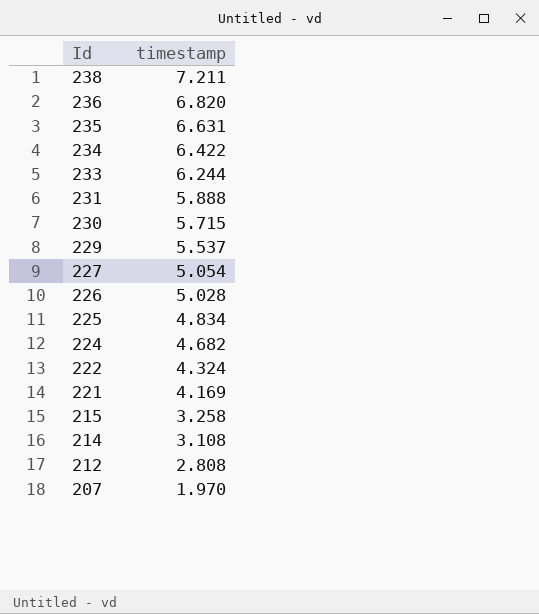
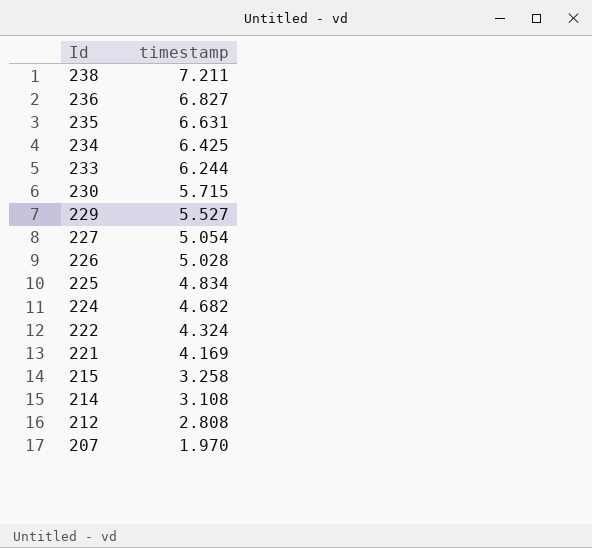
row 231: 5.888 -> none
236 | timestamp: 6.820 -> 6.827
234 | timestamp: 6.422 -> 6.425
229 | timestamp: 5.537 -> 5.527

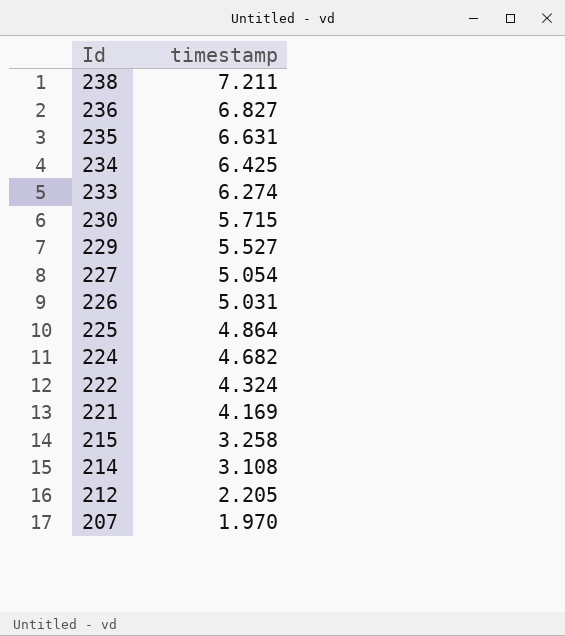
233 | timestamp: 6.244 -> 6.274
226 | timestamp: 5.028 -> 5.031
225 | timestamp: 4.834 -> 4.864
212 | timestamp: 2.808 -> 2.205

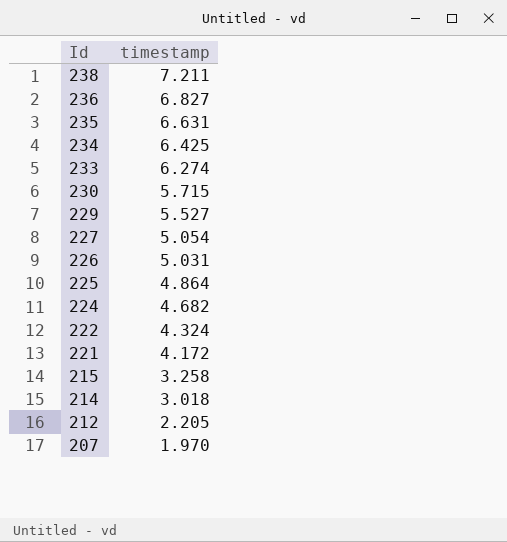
221 | timestamp: 4.169 -> 4.172
214 | timestamp: 3.108 -> 3.018

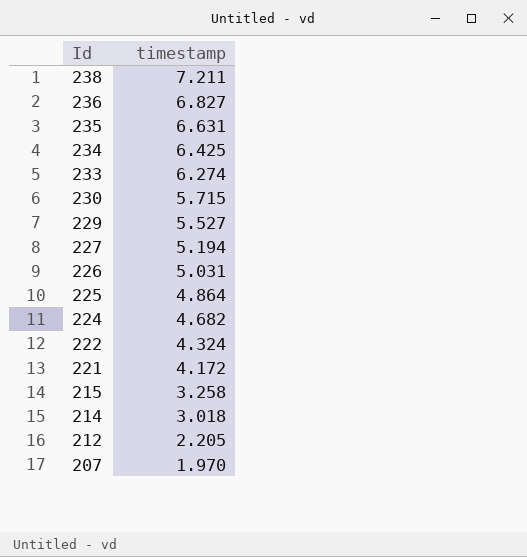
227 | timestamp: 5.054 -> 5.194

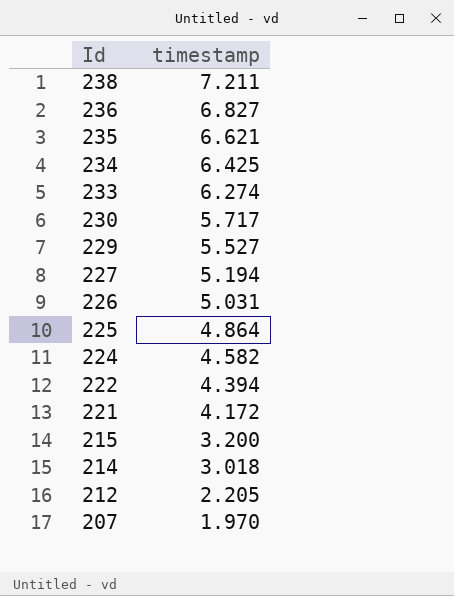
235 | timestamp: 6.631 -> 6.621
230 | timestamp: 5.715 -> 5.717
224 | timestamp: 4.682 -> 4.582
222 | timestamp: 4.324 -> 4.394
215 | timestamp: 3.258 -> 3.200

